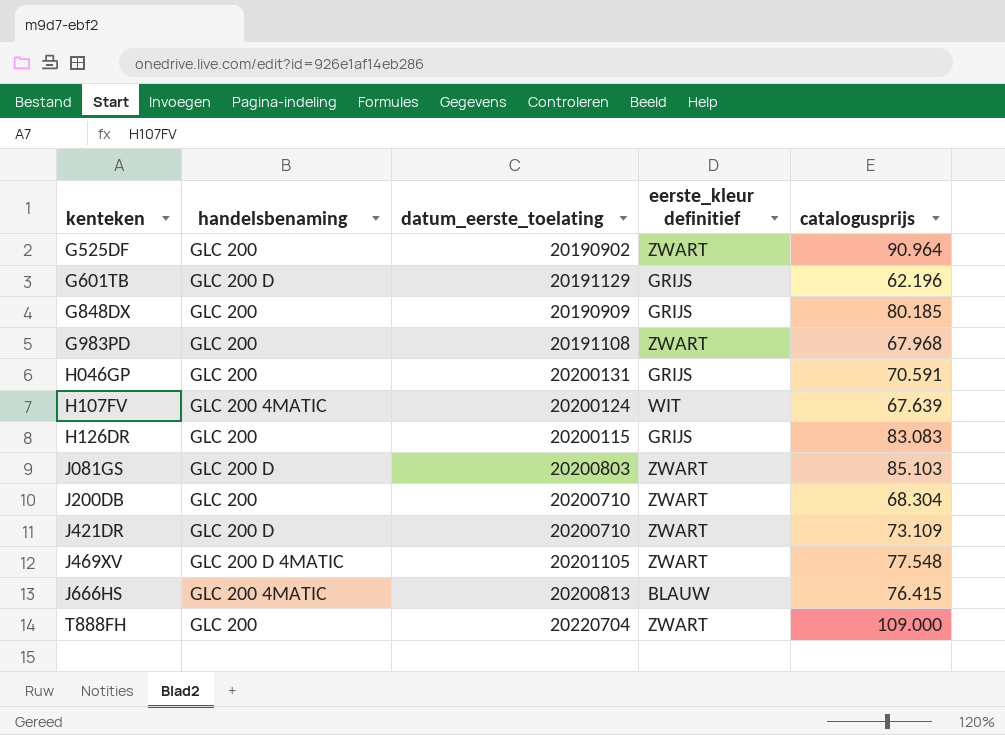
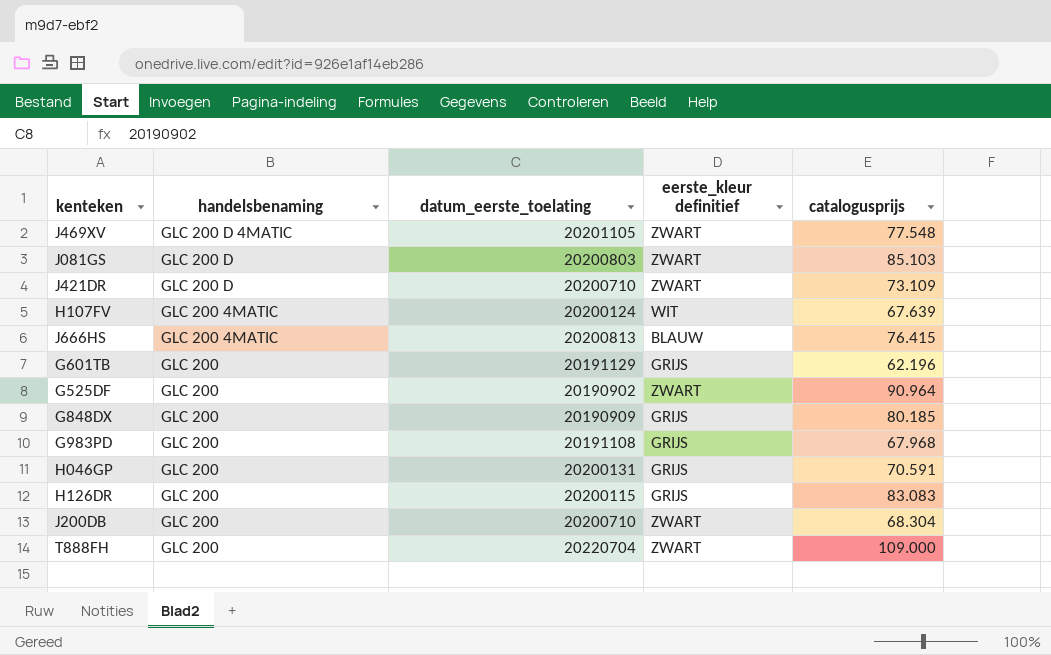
row order: kenteken ascending -> handelsbenaming descending
G601TB | handelsbenaming: GLC 200 D -> GLC 200
G983PD | eerste_kleur definitief: ZWART -> GRIJS

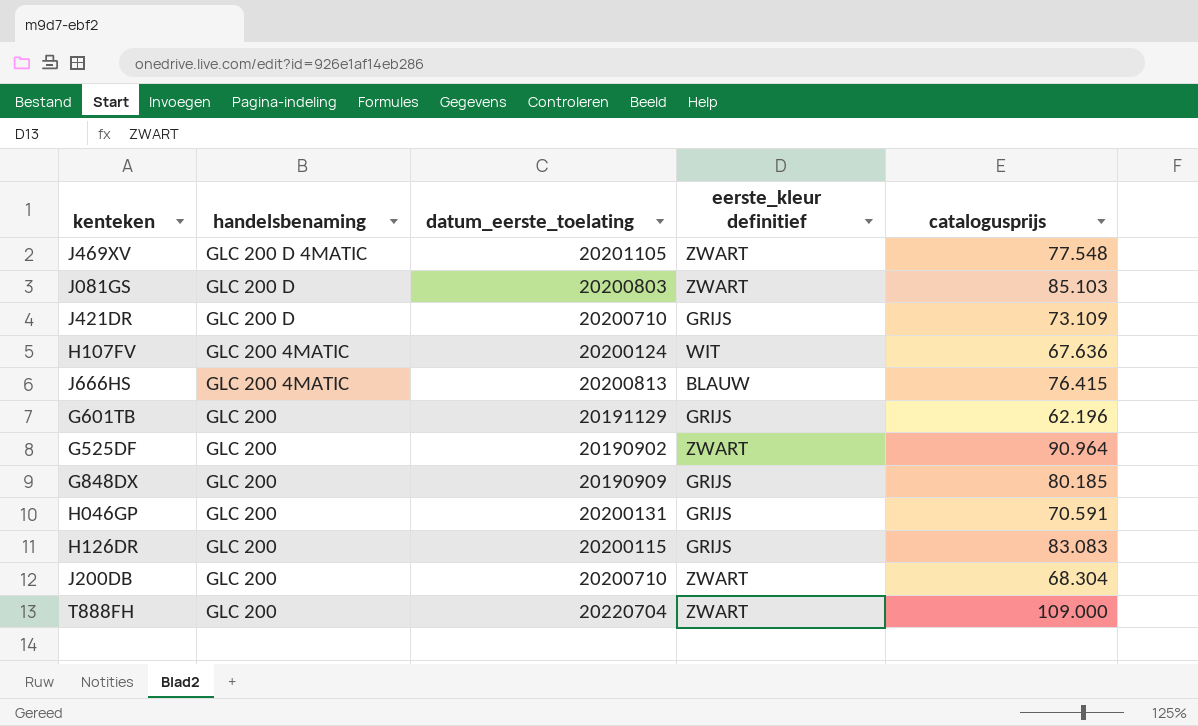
row G983PD: GLC 200 | 20191108 | GRIJS | 67.968 -> none
J421DR | eerste_kleur definitief: ZWART -> GRIJS
H107FV | catalogusprijs: 67.639 -> 67.636

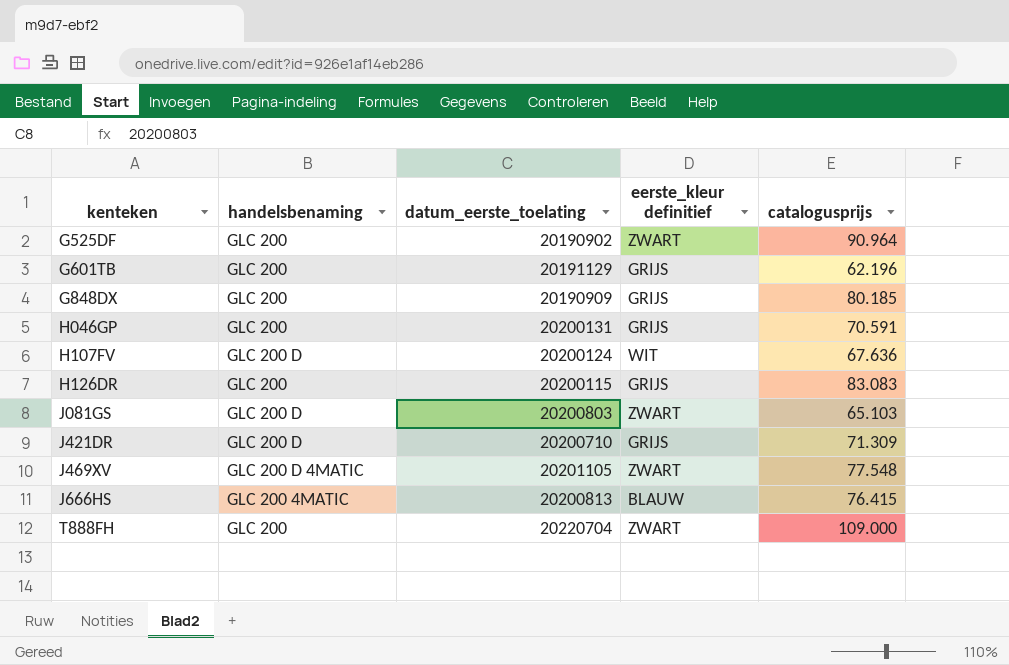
row order: handelsbenaming descending -> kenteken ascending
row J200DB: GLC 200 | 20200710 | ZWART | 68.304 -> none
H107FV | handelsbenaming: GLC 200 4MATIC -> GLC 200 D
J081GS | catalogusprijs: 85.103 -> 65.103
J421DR | catalogusprijs: 73.109 -> 71.309

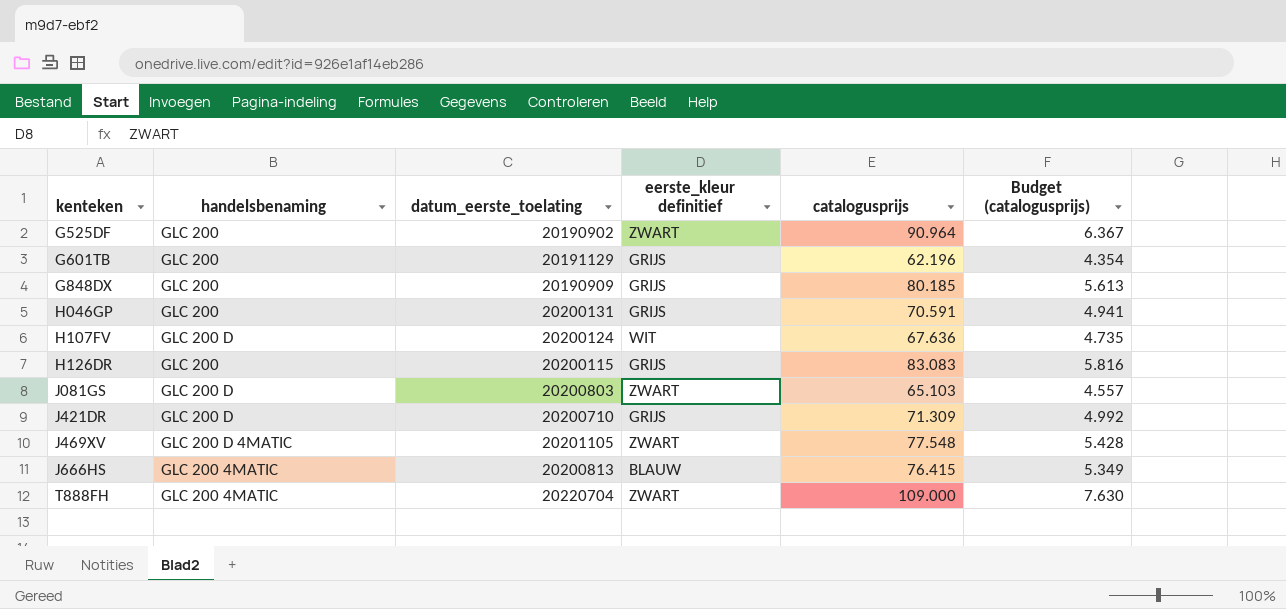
column Budget (catalogusprijs) | formula: none -> [catalogusprijs] * 0,07
T888FH | handelsbenaming: GLC 200 -> GLC 200 4MATIC

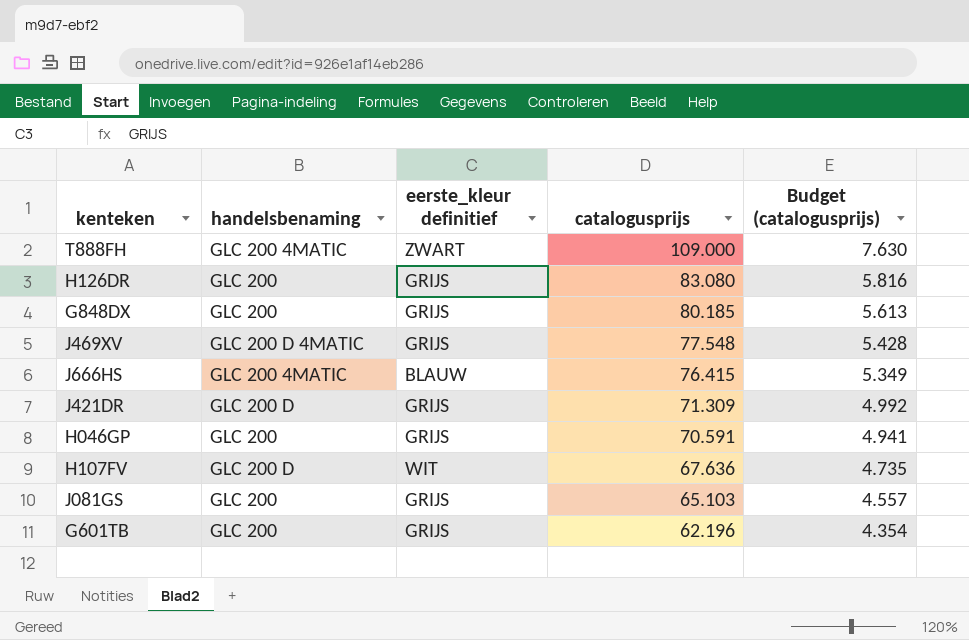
row order: kenteken ascending -> catalogusprijs descending
column datum_eerste_toelating | position: 3 -> none
row G525DF: GLC 200 | 20190902 | ZWART | 90.964 | 6.367 -> none
H126DR | catalogusprijs: 83.083 -> 83.080
J469XV | eerste_kleur definitief: ZWART -> GRIJS
J081GS | handelsbenaming: GLC 200 D -> GLC 200
J081GS | eerste_kleur definitief: ZWART -> GRIJS

